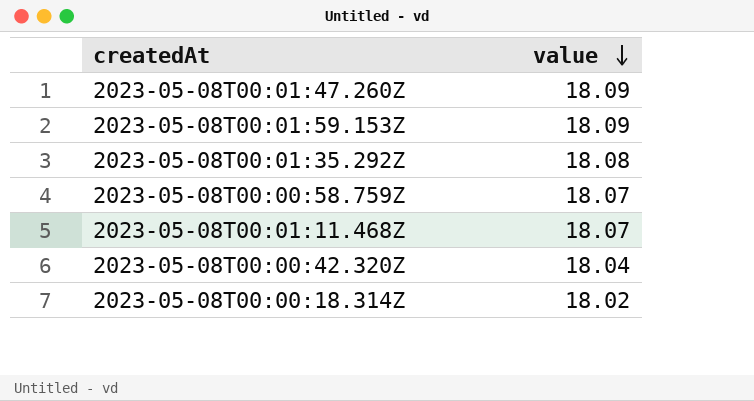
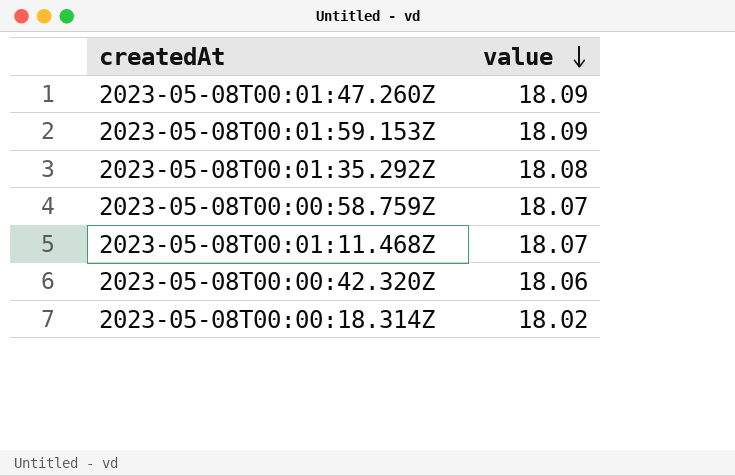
2023-05-08T00:00:42.320Z | value: 18.04 -> 18.06

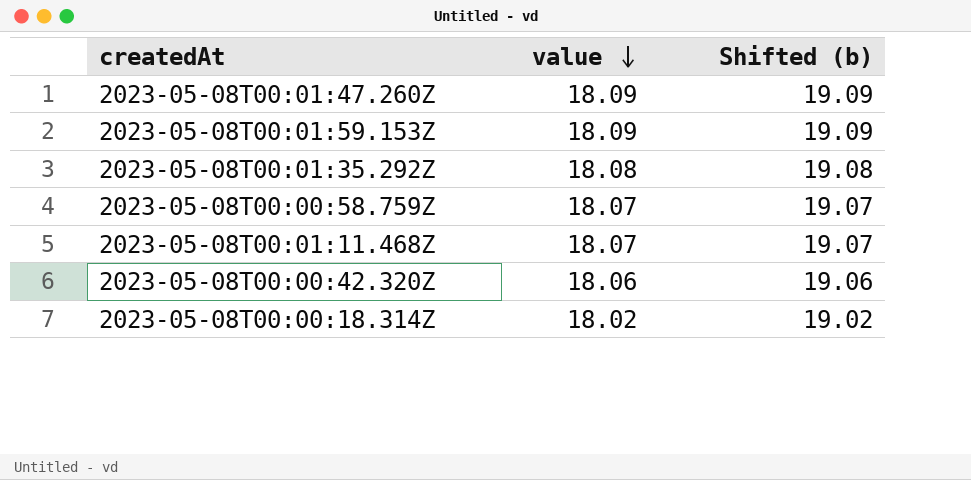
column Shifted (b) | formula: none -> [value] + 1

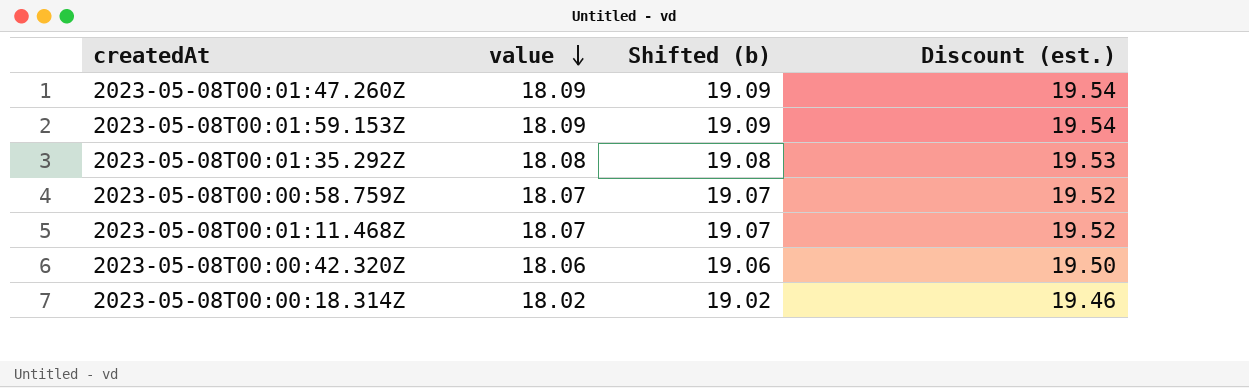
column Discount (est.) | formula: none -> [value] * 1.08

